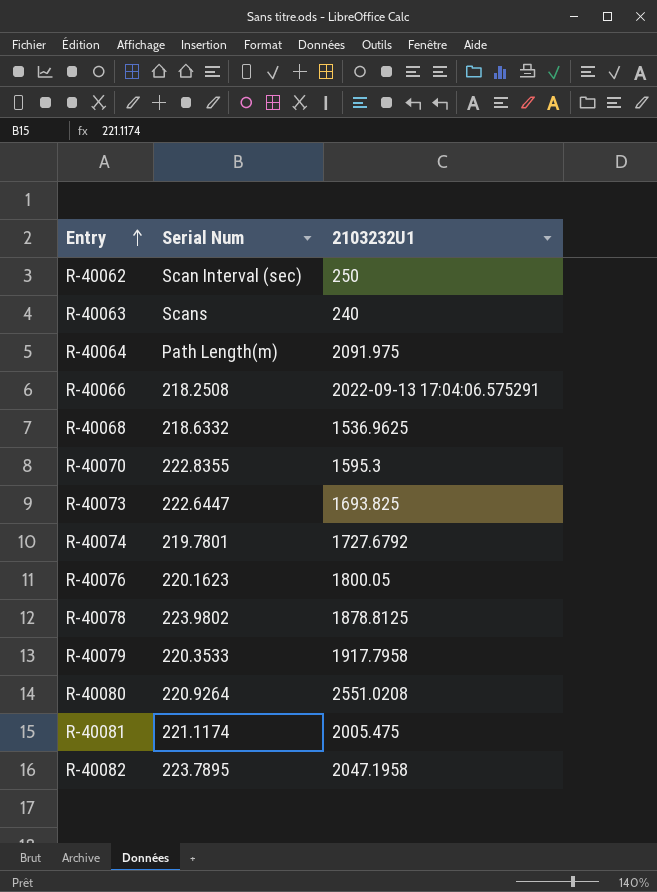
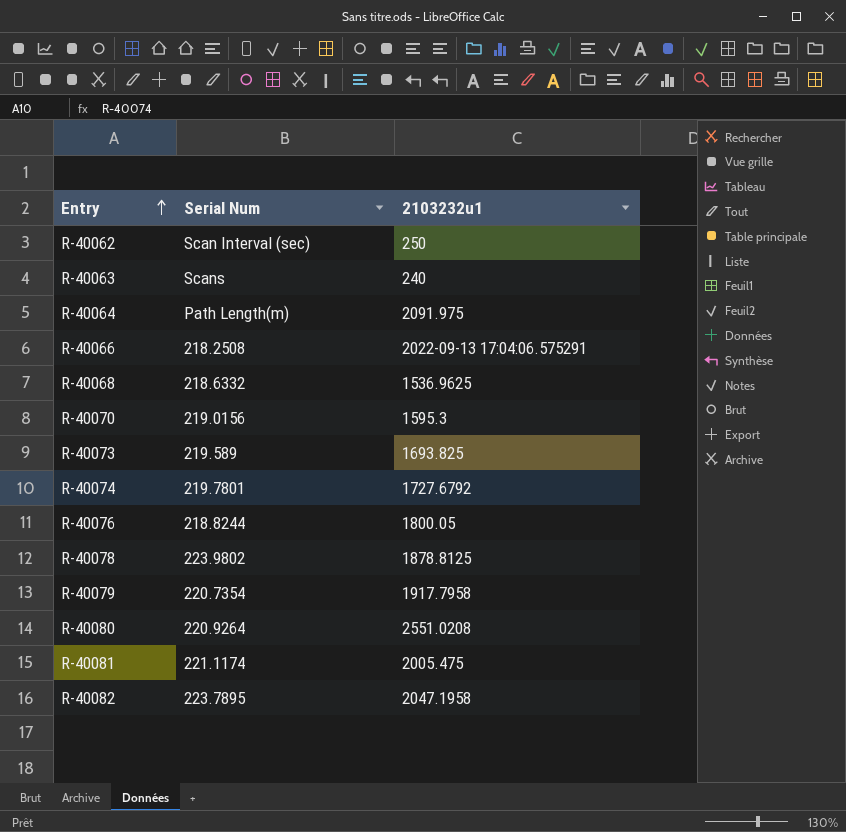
column name: 2103232U1 -> 2103232u1
R-40070 | Serial Num: 222.8355 -> 219.0156
R-40073 | Serial Num: 222.6447 -> 219.589
R-40076 | Serial Num: 220.1623 -> 218.8244
R-40079 | Serial Num: 220.3533 -> 220.7354

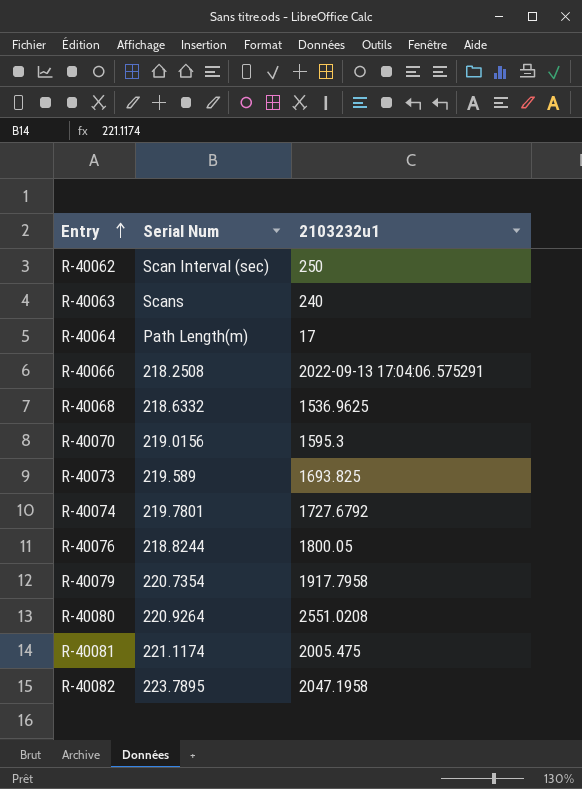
row R-40078: 223.9802 | 1878.8125 -> none
R-40064 | 2103232u1: 2091.975 -> 17

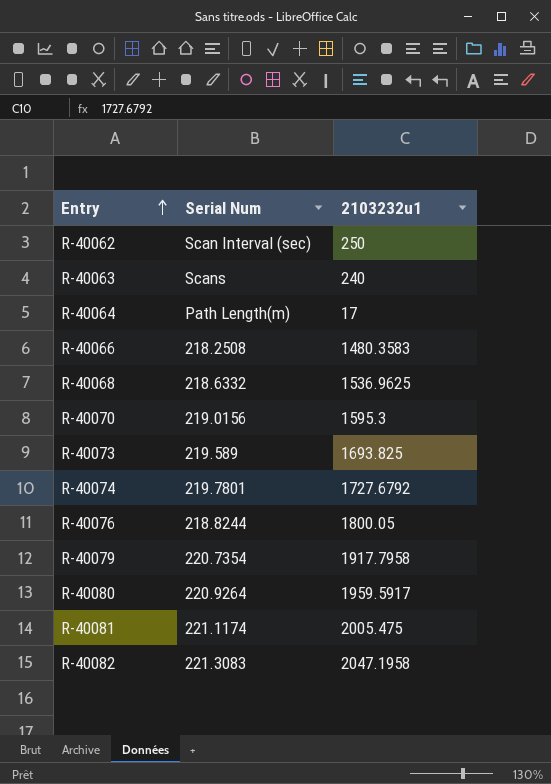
R-40066 | 2103232u1: 2022-09-13 17:04:06.575291 -> 1480.3583
R-40080 | 2103232u1: 2551.0208 -> 1959.5917
R-40082 | Serial Num: 223.7895 -> 221.3083

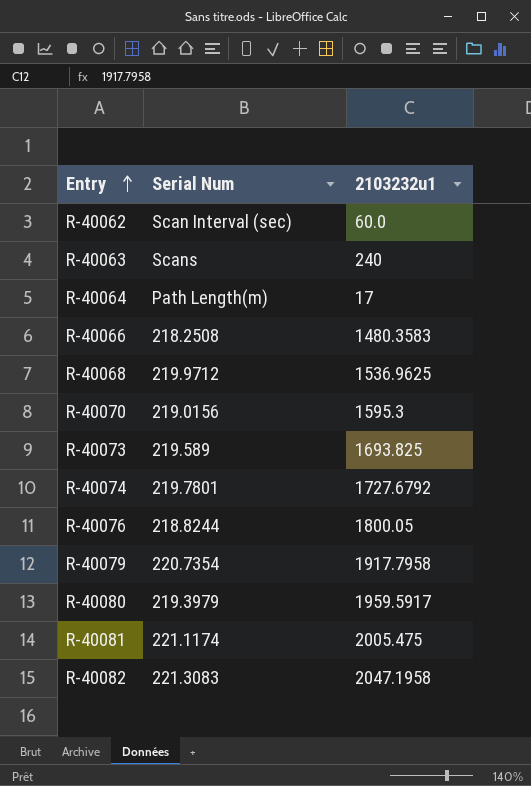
R-40062 | 2103232u1: 250 -> 60.0
R-40068 | Serial Num: 218.6332 -> 219.9712
R-40080 | Serial Num: 220.9264 -> 219.3979

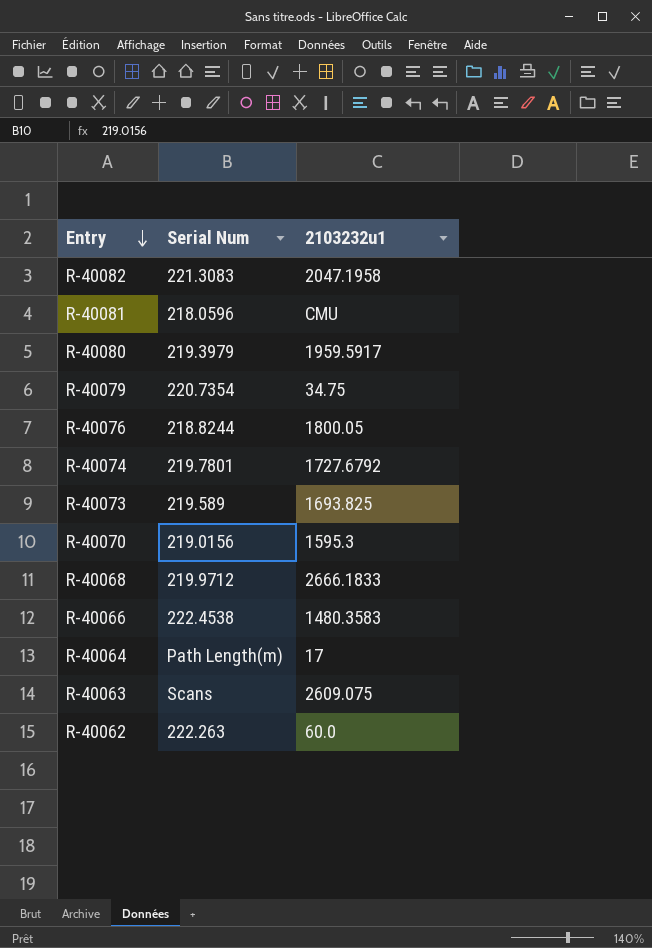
row order: Entry ascending -> Entry descending
R-40081 | Serial Num: 221.1174 -> 218.0596
R-40081 | 2103232u1: 2005.475 -> CMU
R-40079 | 2103232u1: 1917.7958 -> 34.75
R-40068 | 2103232u1: 1536.9625 -> 2666.1833
R-40066 | Serial Num: 218.2508 -> 222.4538
R-40063 | 2103232u1: 240 -> 2609.075
R-40062 | Serial Num: Scan Interval (sec) -> 222.263

